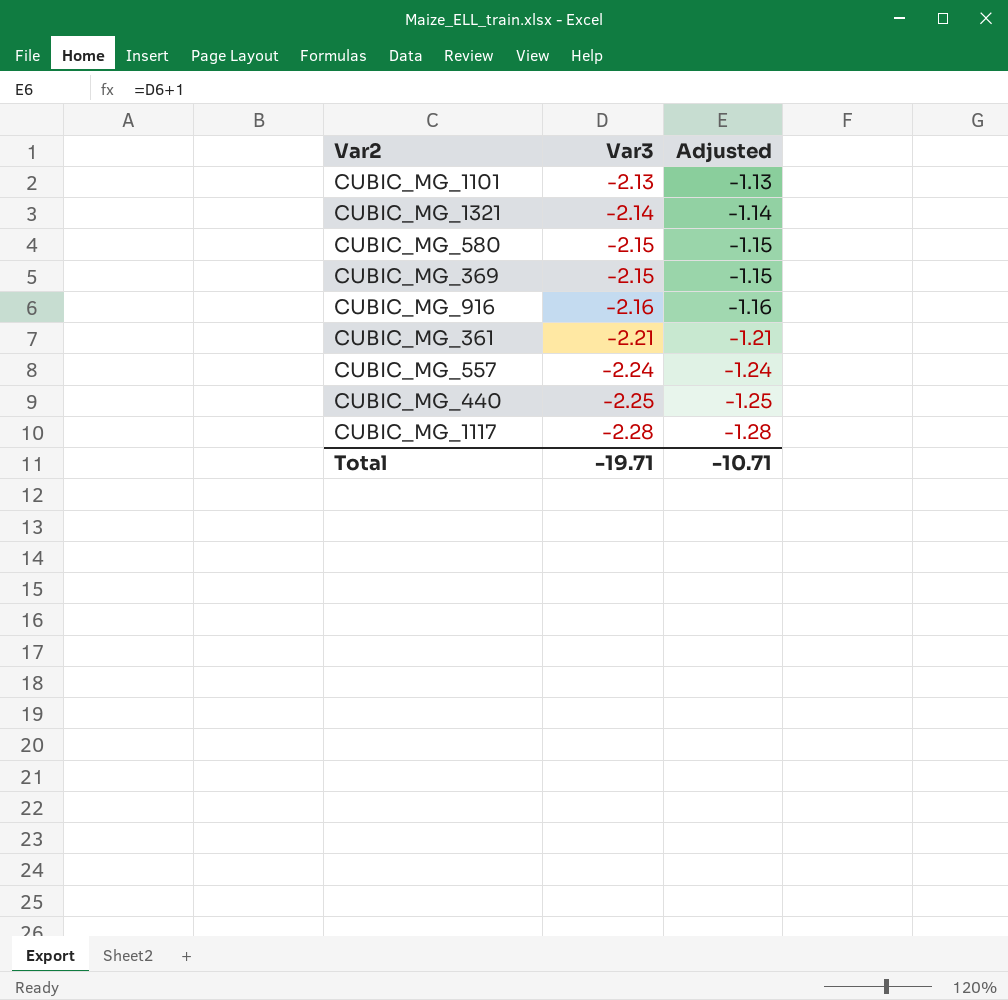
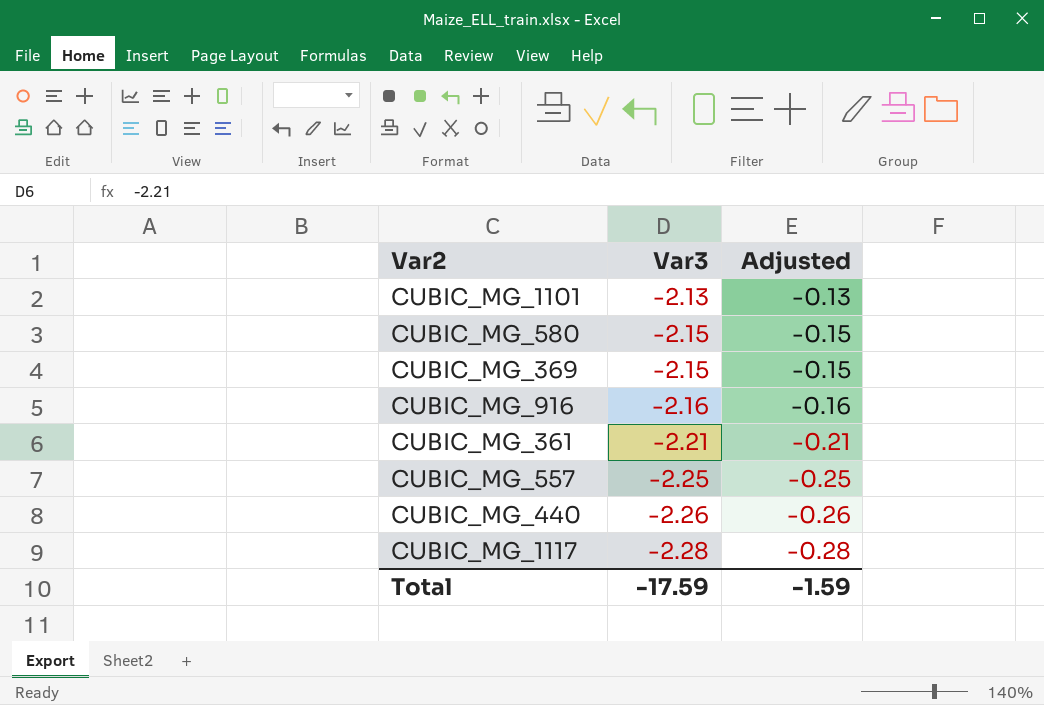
column Adjusted | formula: [Var3] + 1 -> [Var3] + 2
row CUBIC_MG_1321: -2.14 | -1.14 -> none
CUBIC_MG_557 | Var3: -2.24 -> -2.25
CUBIC_MG_440 | Var3: -2.25 -> -2.26
Total | Var3: -19.71 -> -17.59
Total | Adjusted: -10.71 -> -1.59

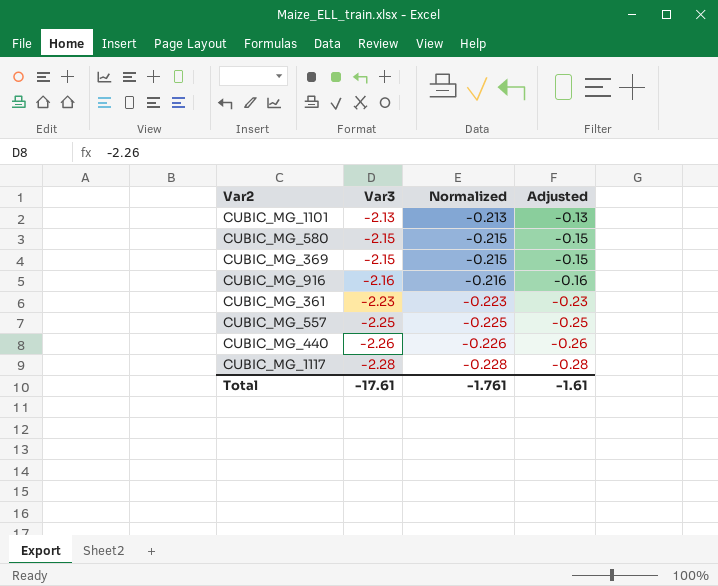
column Normalized | formula: none -> [Var3] * 0.1
CUBIC_MG_361 | Var3: -2.21 -> -2.23
CUBIC_MG_361 | Adjusted: -0.21 -> -0.23
Total | Var3: -17.59 -> -17.61
Total | Adjusted: -1.59 -> -1.61

